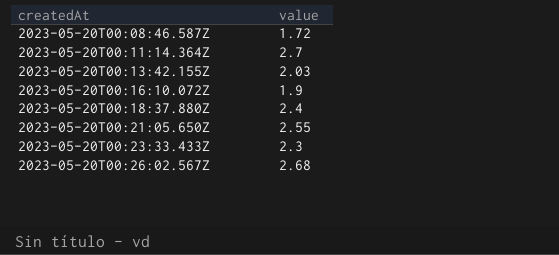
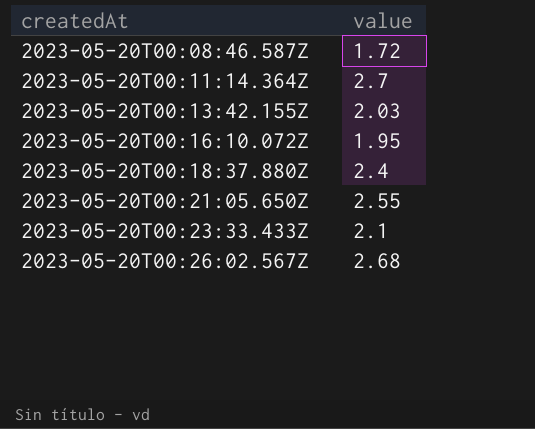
2023-05-20T00:16:10.072Z | value: 1.9 -> 1.95
2023-05-20T00:23:33.433Z | value: 2.3 -> 2.1

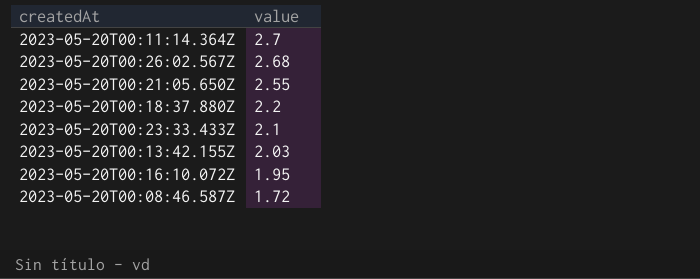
row order: createdAt ascending -> value descending
2023-05-20T00:18:37.880Z | value: 2.4 -> 2.2

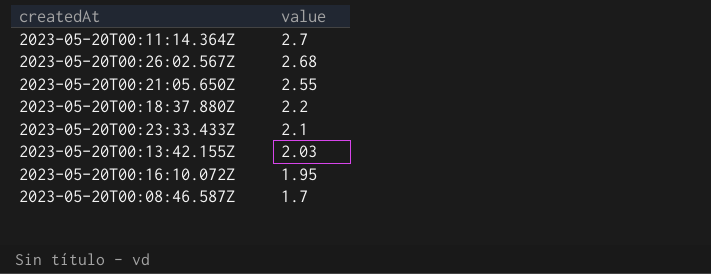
2023-05-20T00:08:46.587Z | value: 1.72 -> 1.7

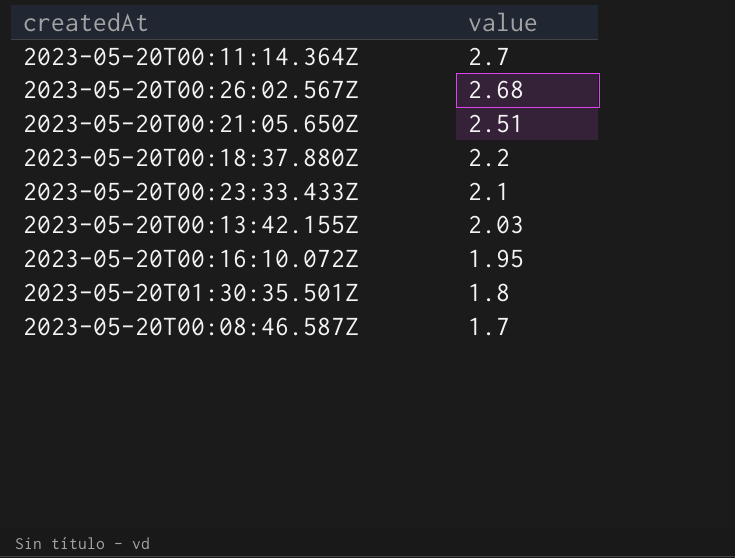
2023-05-20T00:21:05.650Z | value: 2.55 -> 2.51
row 2023-05-20T01:30:35.501Z: none -> 1.8

